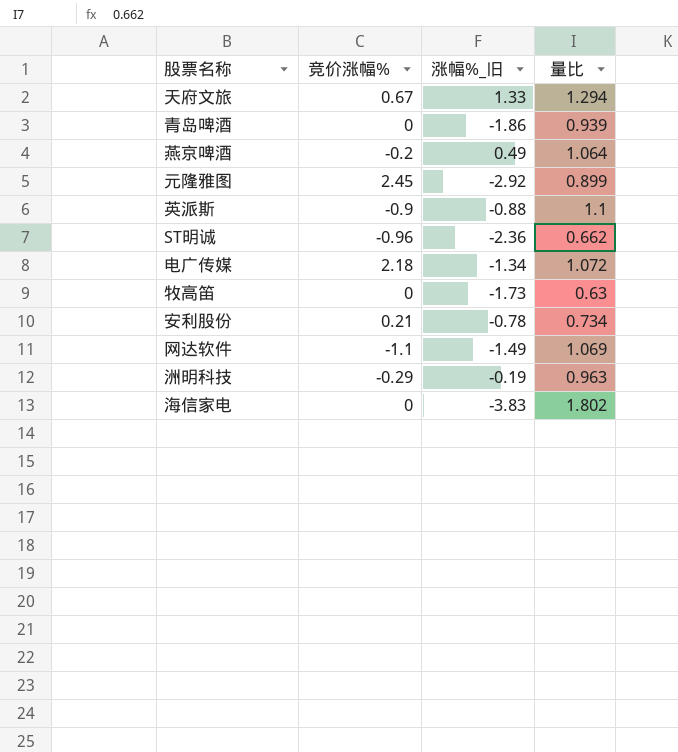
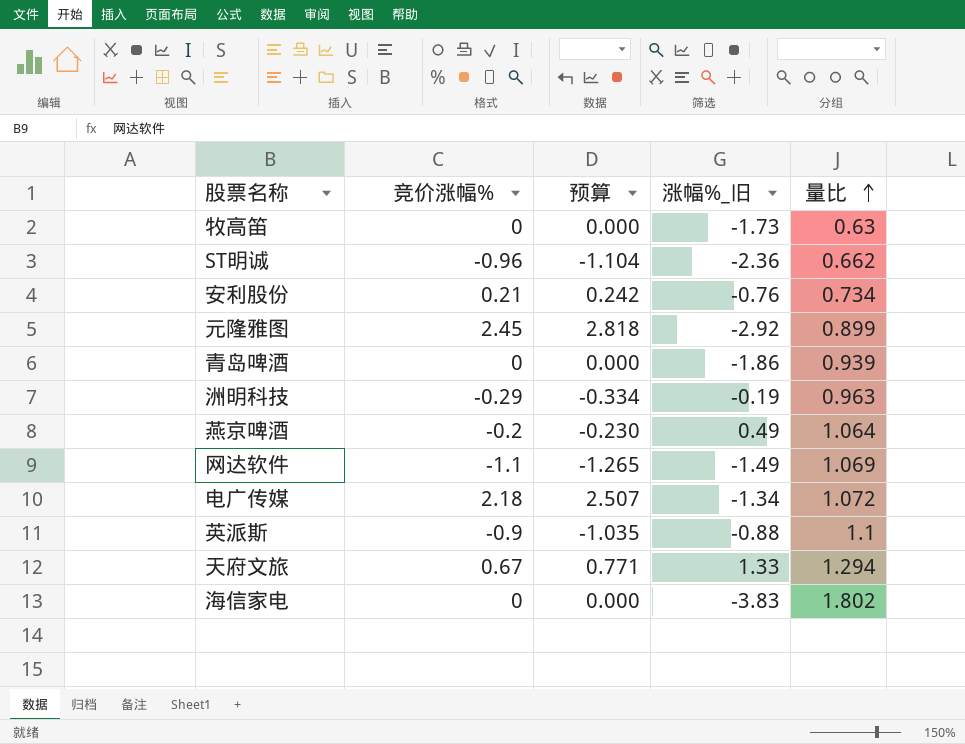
row order: none -> 量比 ascending
column 预算 | formula: none -> [竞价涨幅%] * 1.15
安利股份 | 涨幅%_旧: -0.78 -> -0.76

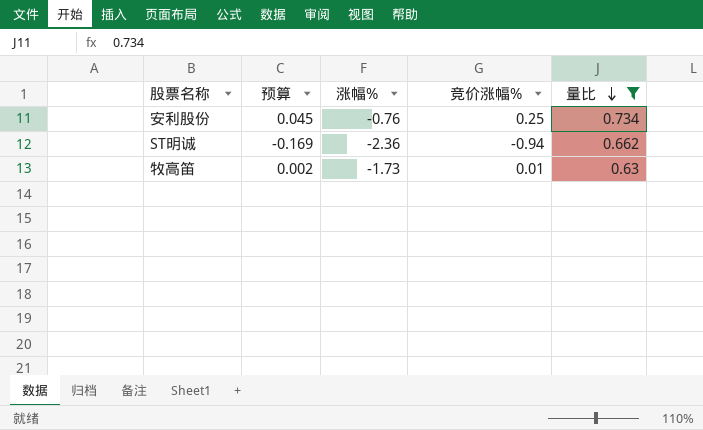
filter: none -> 量比 <= 0.734
row order: 量比 ascending -> 量比 descending
column 预算 | formula: [竞价涨幅%] * 1.15 -> [竞价涨幅%] * 0.18
column name: 涨幅%_旧 -> 涨幅%
column 竞价涨幅% | position: 2 -> 4
安利股份 | 竞价涨幅%: 0.21 -> 0.25
ST明诚 | 竞价涨幅%: -0.96 -> -0.94
牧高笛 | 竞价涨幅%: 0 -> 0.01

